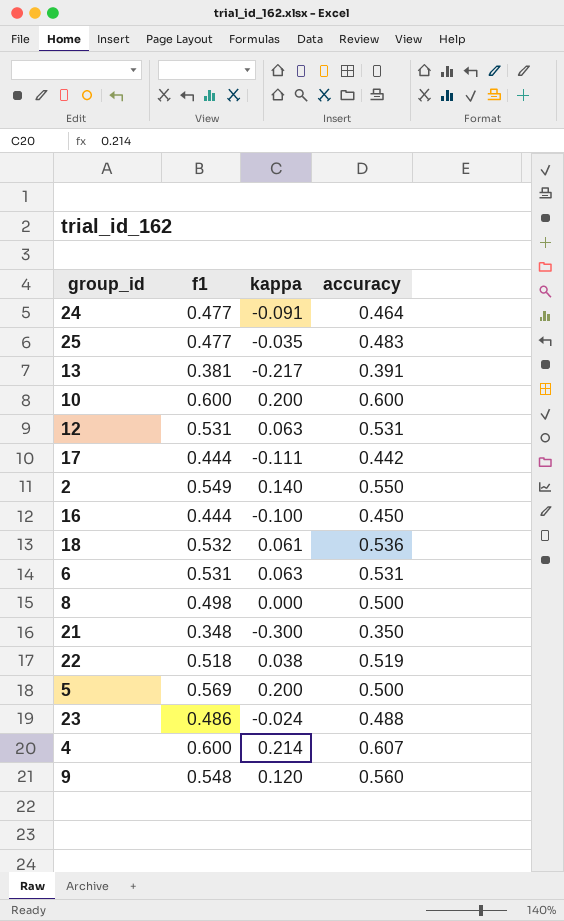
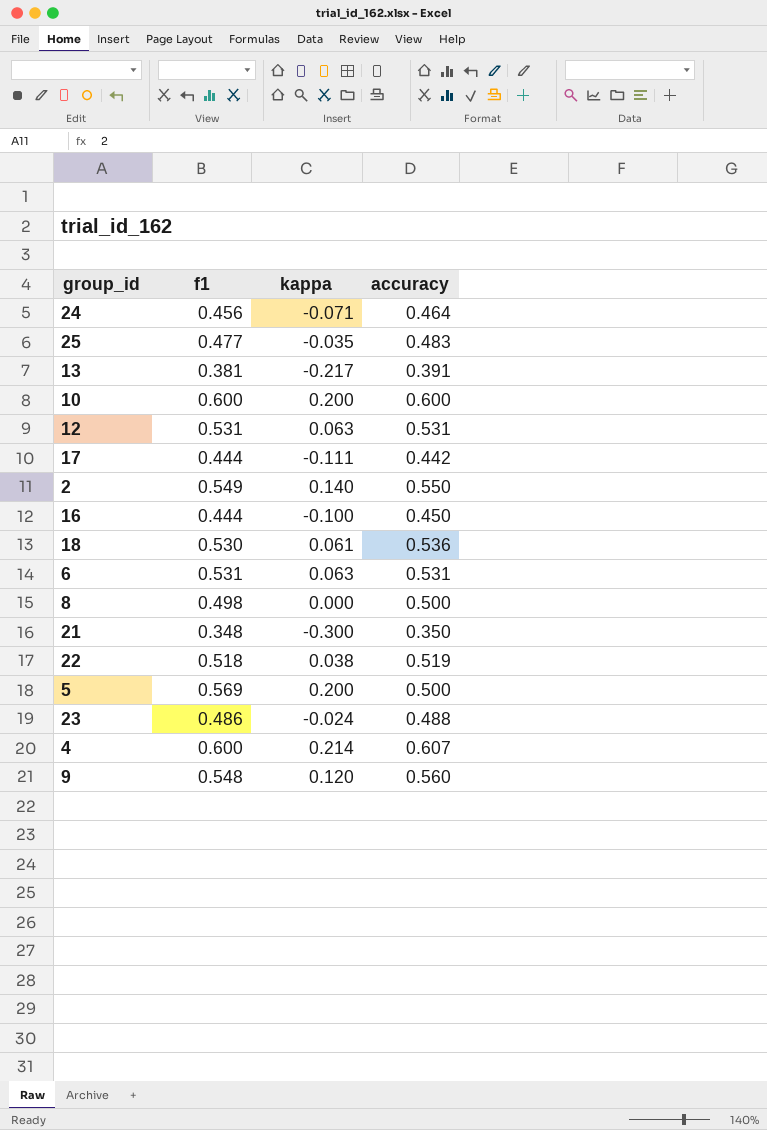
24 | f1: 0.477 -> 0.456
24 | kappa: -0.091 -> -0.071
18 | f1: 0.532 -> 0.530

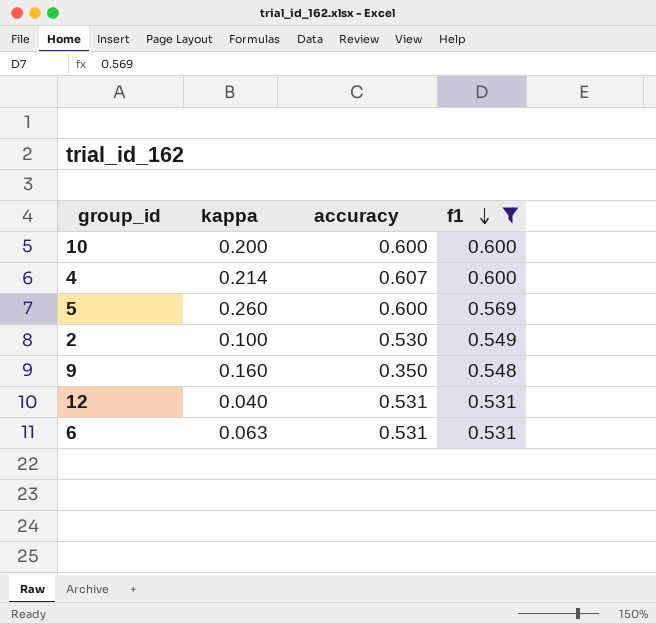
filter: none -> f1 >= 0.531
row order: none -> f1 descending
column f1 | position: 2 -> 4
5 | kappa: 0.200 -> 0.260
5 | accuracy: 0.500 -> 0.600
2 | kappa: 0.140 -> 0.100
2 | accuracy: 0.550 -> 0.530
9 | kappa: 0.120 -> 0.160
9 | accuracy: 0.560 -> 0.350
12 | kappa: 0.063 -> 0.040

